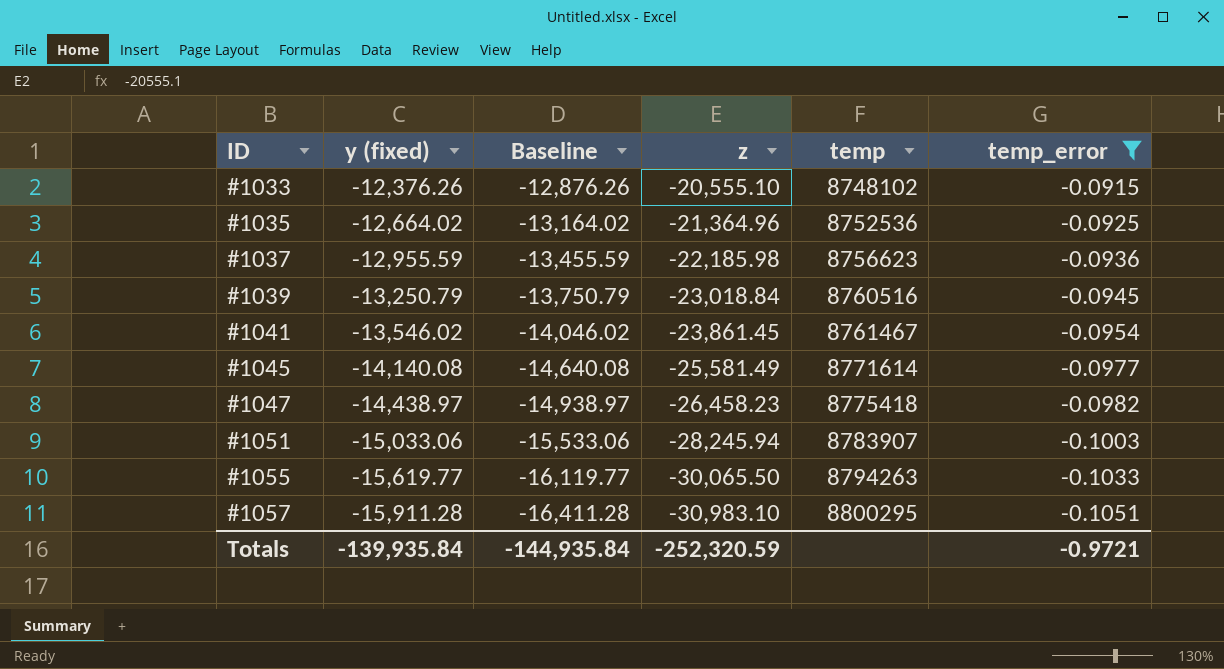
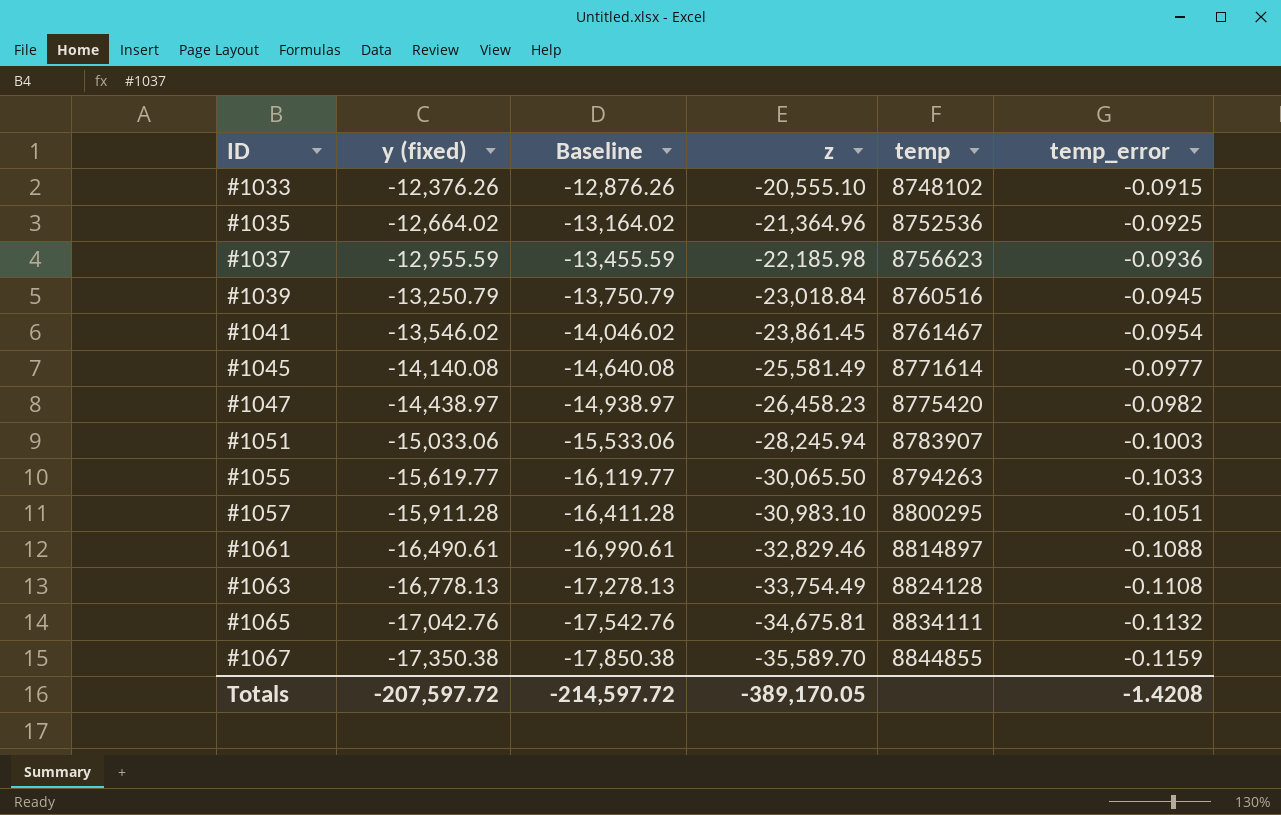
filter: temp_error >= -0.1051 -> none
#1047 | temp: 8775418 -> 8775420
Totals | y (fixed): -139,935.84 -> -207,597.72
Totals | Baseline: -144,935.84 -> -214,597.72
Totals | z: -252,320.59 -> -389,170.05
Totals | temp_error: -0.9721 -> -1.4208

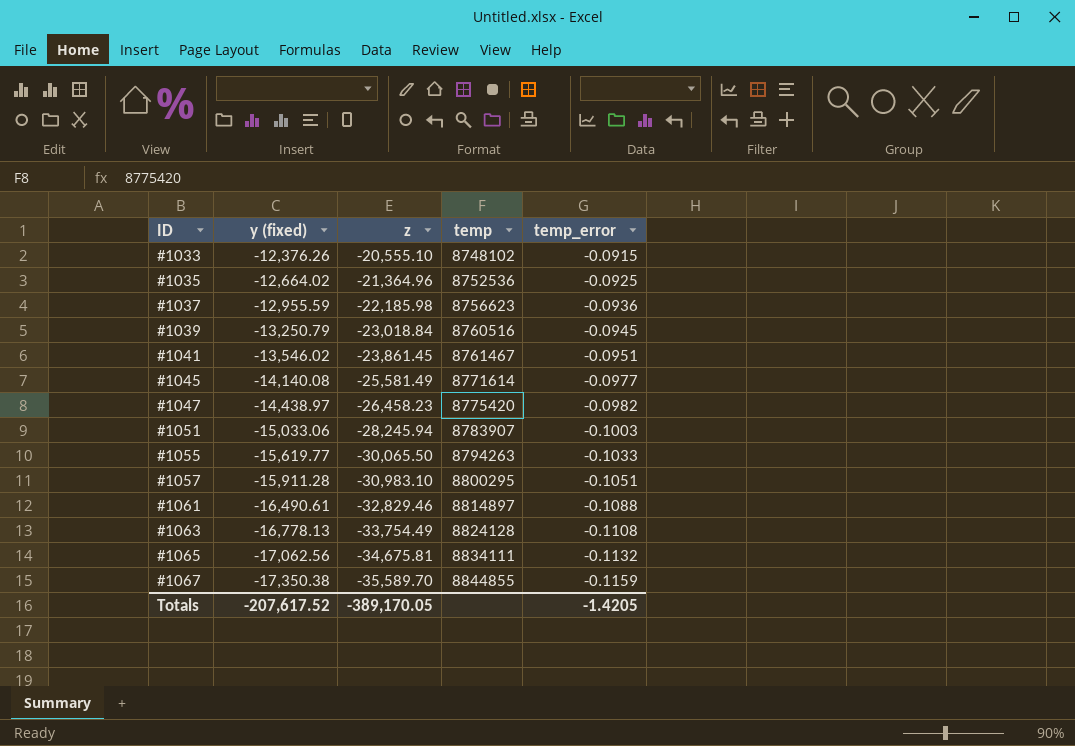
column Baseline | formula: [y (fixed)] - 500 -> none
#1041 | temp_error: -0.0954 -> -0.0951
#1065 | y (fixed): -17,042.76 -> -17,062.56
Totals | y (fixed): -207,597.72 -> -207,617.52
Totals | temp_error: -1.4208 -> -1.4205

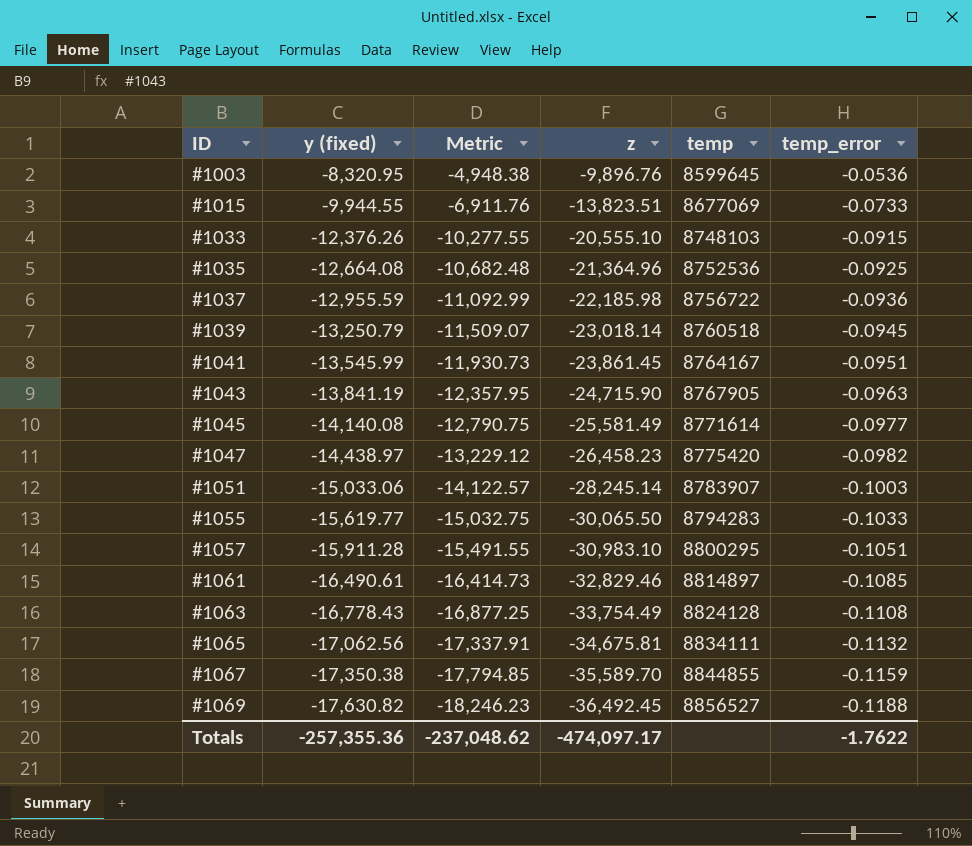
column Metric | formula: none -> [z] * 0.5
row #1003: none -> -8,320.95 | -4,948.38 | -9,896.76 | 8599645 | -0.0536
row #1015: none -> -9,944.55 | -6,911.76 | -13,823.51 | 8677069 | -0.0733
#1033 | temp: 8748102 -> 8748103
#1035 | y (fixed): -12,664.02 -> -12,664.08
#1037 | temp: 8756623 -> 8756722
#1039 | z: -23,018.84 -> -23,018.14
#1039 | temp: 8760516 -> 8760518
#1041 | y (fixed): -13,546.02 -> -13,545.99
#1041 | temp: 8761467 -> 8764167
row #1043: none -> -13,841.19 | -12,357.95 | -24,715.90 | 8767905 | -0.0963
#1051 | z: -28,245.94 -> -28,245.14
#1055 | temp: 8794263 -> 8794283
#1061 | temp_error: -0.1088 -> -0.1085
#1063 | y (fixed): -16,778.13 -> -16,778.43
row #1069: none -> -17,630.82 | -18,246.23 | -36,492.45 | 8856527 | -0.1188
Totals | y (fixed): -207,617.52 -> -257,355.36
Totals | z: -389,170.05 -> -474,097.17
Totals | temp_error: -1.4205 -> -1.7622

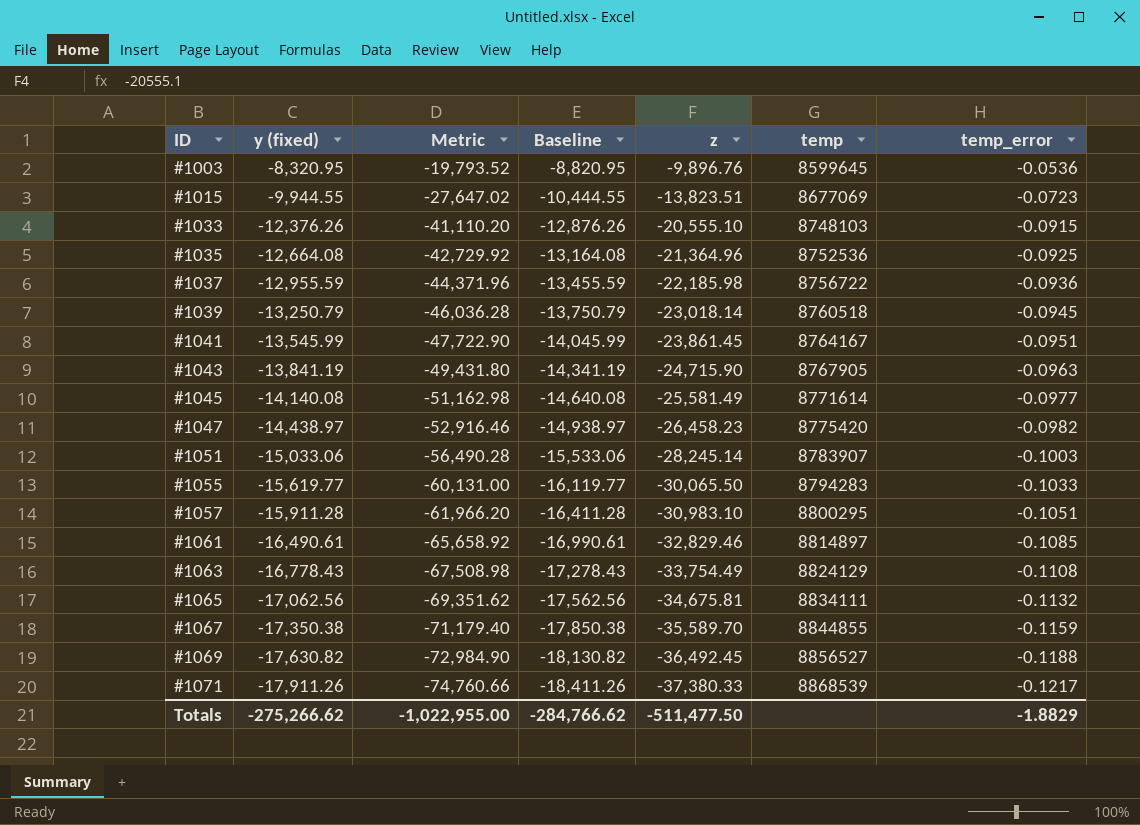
column Metric | formula: [z] * 0.5 -> [z] * 2
column Baseline | formula: none -> [y (fixed)] - 500
#1015 | temp_error: -0.0733 -> -0.0723
#1063 | temp: 8824128 -> 8824129
row #1071: none -> -17,911.26 | -74,760.66 | -18,411.26 | -37,380.33 | 8868539 | -0.1217
Totals | y (fixed): -257,355.36 -> -275,266.62
Totals | Metric: -237,048.62 -> -1,022,955.00
Totals | z: -474,097.17 -> -511,477.50
Totals | temp_error: -1.7622 -> -1.8829

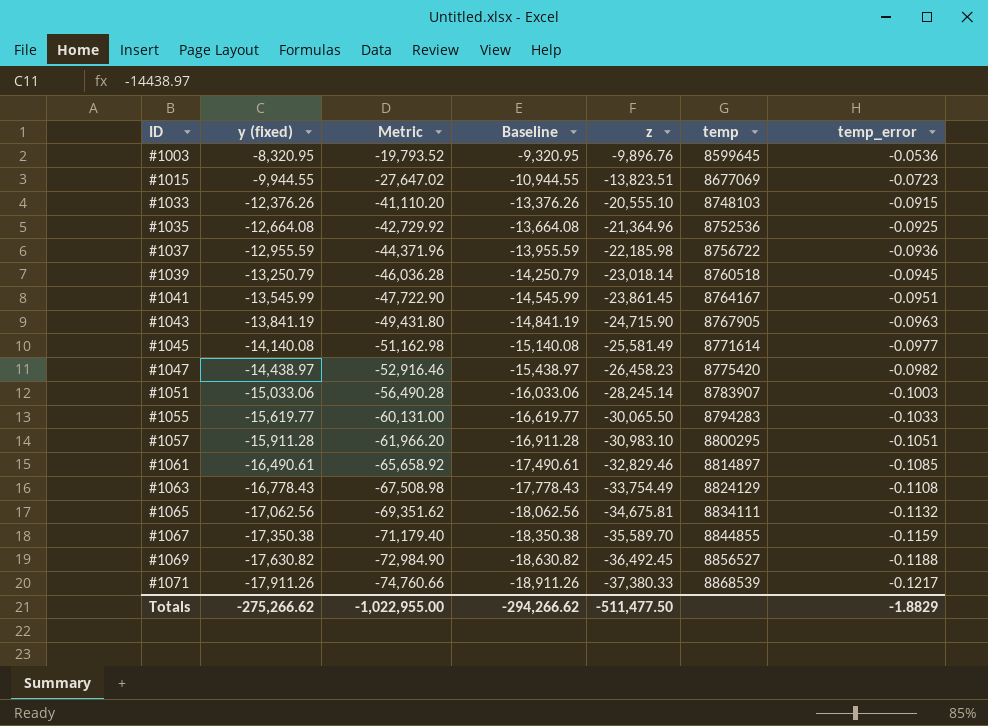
column Baseline | formula: [y (fixed)] - 500 -> [y (fixed)] - 1000
Totals | Baseline: -284,766.62 -> -294,266.62

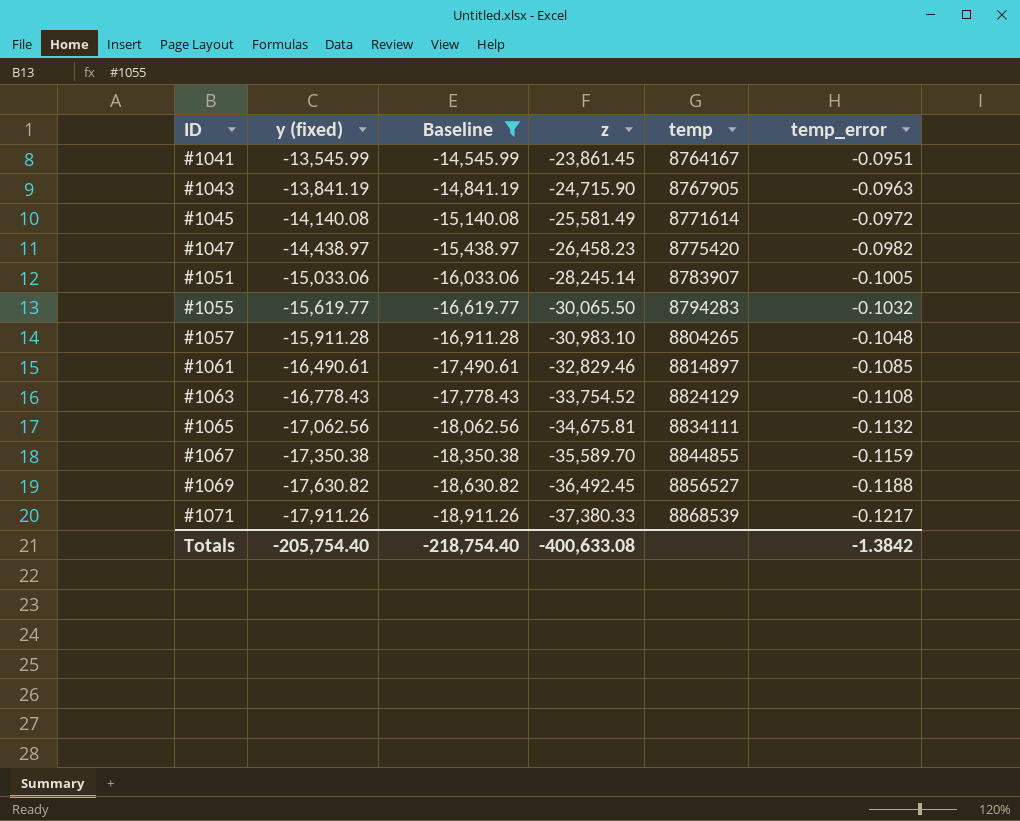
filter: none -> Baseline <= -14,545.99
column Metric | formula: [z] * 2 -> none
#1045 | temp_error: -0.0977 -> -0.0972
#1051 | temp_error: -0.1003 -> -0.1005
#1055 | temp_error: -0.1033 -> -0.1032
#1057 | temp: 8800295 -> 8804265
#1057 | temp_error: -0.1051 -> -0.1048
#1063 | z: -33,754.49 -> -33,754.52
Totals | y (fixed): -275,266.62 -> -205,754.40
Totals | Baseline: -294,266.62 -> -218,754.40
Totals | z: -511,477.50 -> -400,633.08
Totals | temp_error: -1.8829 -> -1.3842

